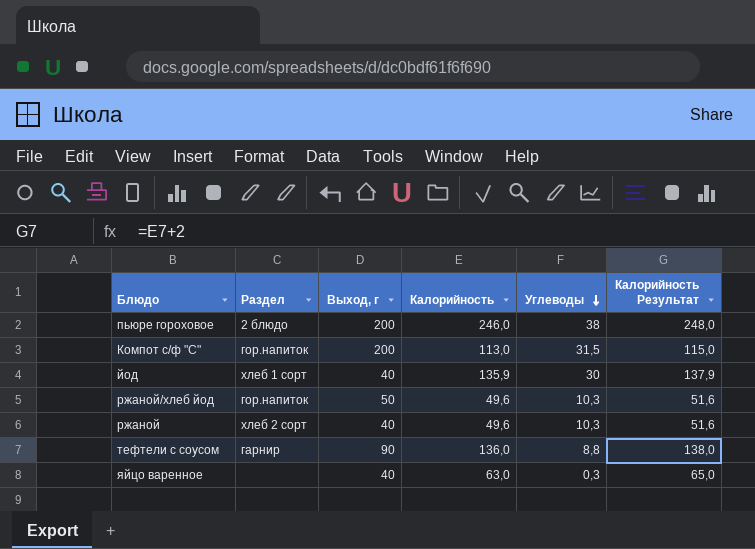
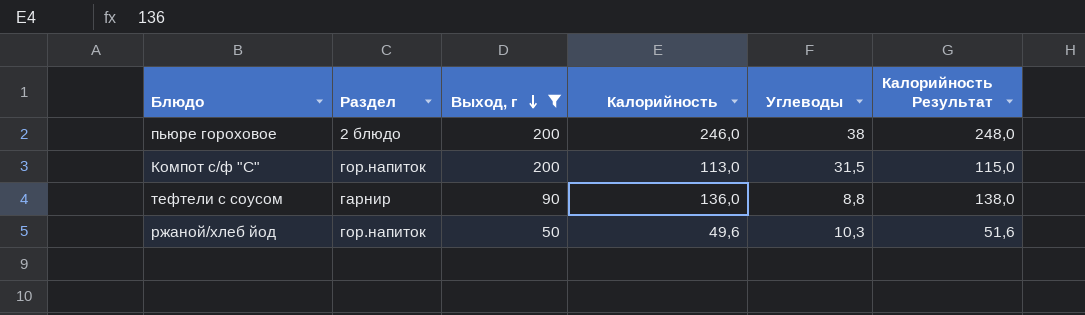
filter: none -> Выход, г != 40
row order: Углеводы descending -> Выход, г descending

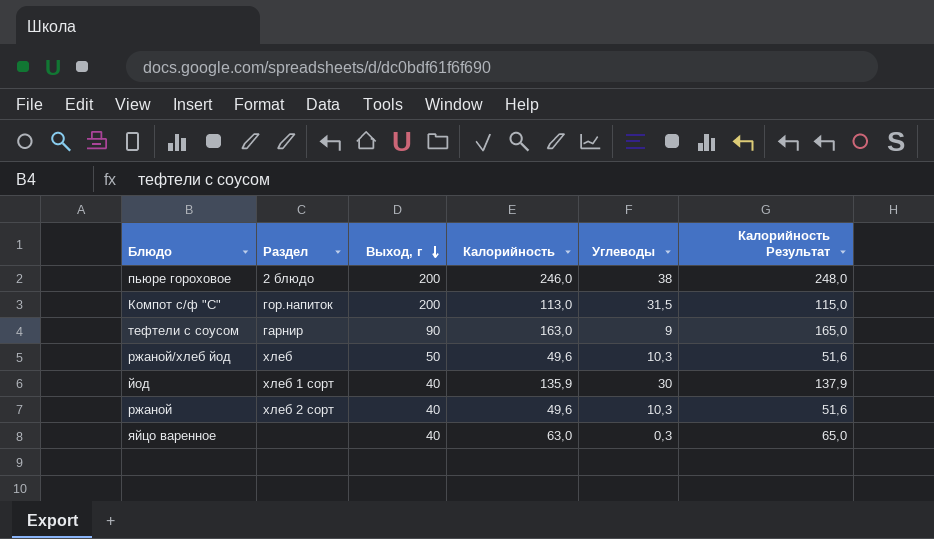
filter: Выход, г != 40 -> none
тефтели с соусом | Калорийность: 136,0 -> 163,0
тефтели с соусом | Углеводы: 8,8 -> 9
тефтели с соусом | Калорийность Результат: 138,0 -> 165,0
ржаной/хлеб йод | Раздел: гор.напиток -> хлеб

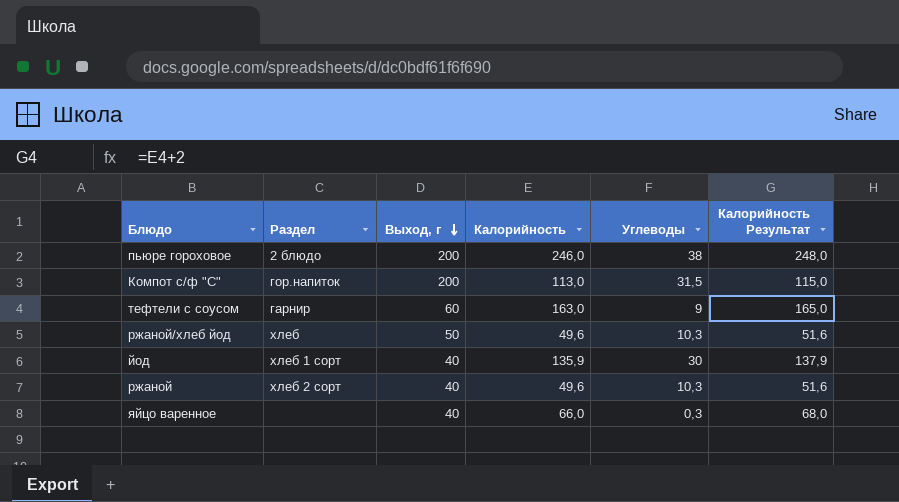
тефтели с соусом | Выход, г: 90 -> 60
яйцо варенное | Калорийность: 63,0 -> 66,0
яйцо варенное | Калорийность Результат: 65,0 -> 68,0

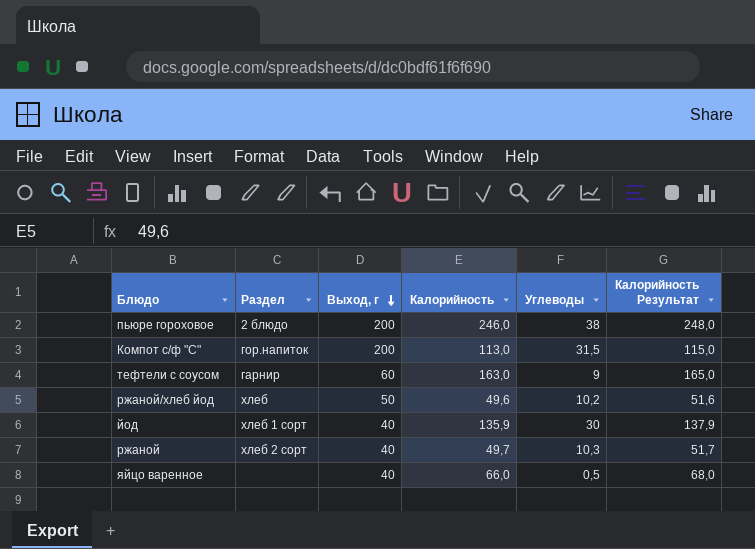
ржаной/хлеб йод | Углеводы: 10,3 -> 10,2
ржаной | Калорийность: 49,6 -> 49,7
ржаной | Калорийность Результат: 51,6 -> 51,7
яйцо варенное | Углеводы: 0,3 -> 0,5

